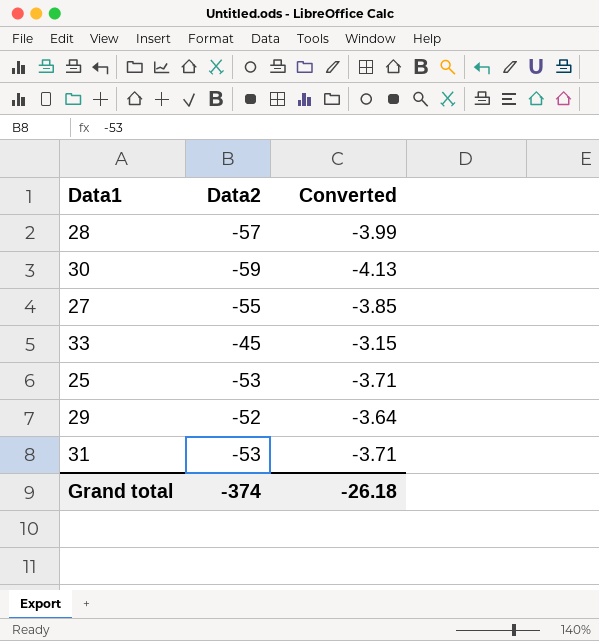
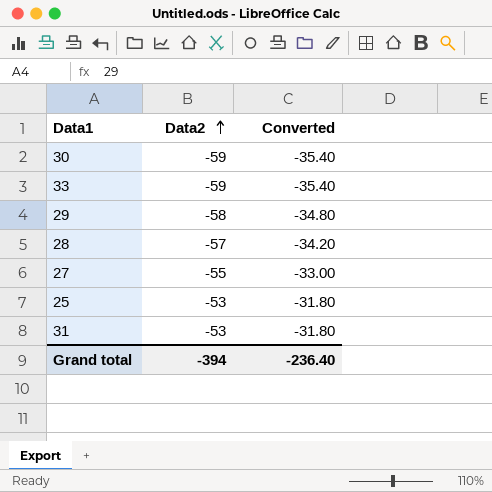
row order: none -> Data2 ascending
column Converted | formula: [Data2] * 0.07 -> [Data2] * 0.6
33 | Data2: -45 -> -59
29 | Data2: -52 -> -58
Grand total | Data2: -374 -> -394
Grand total | Converted: -26.18 -> -236.40

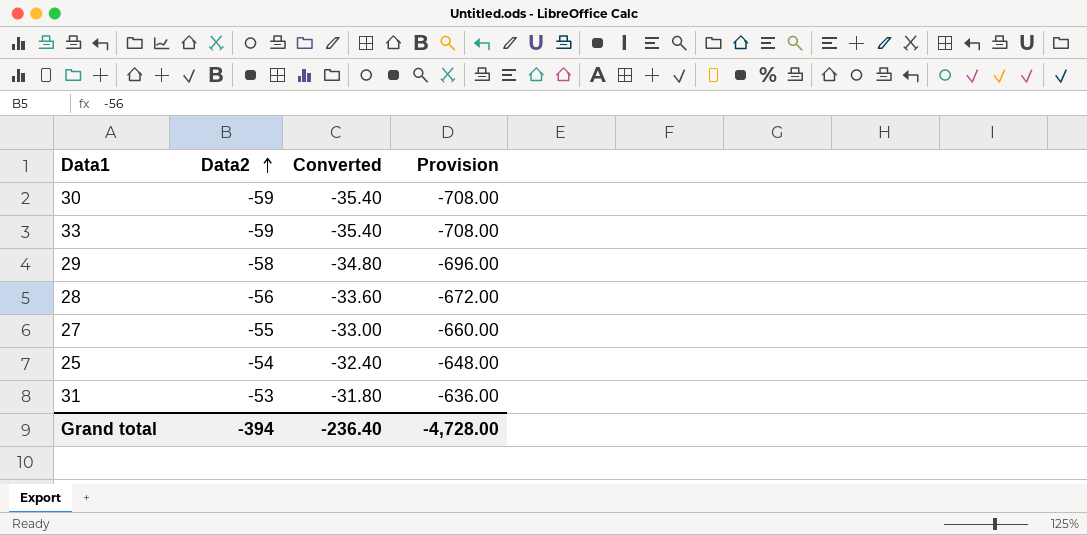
column Provision | formula: none -> [Data2] * 12
28 | Data2: -57 -> -56
28 | Converted: -34.20 -> -33.60
25 | Data2: -53 -> -54
25 | Converted: -31.80 -> -32.40

